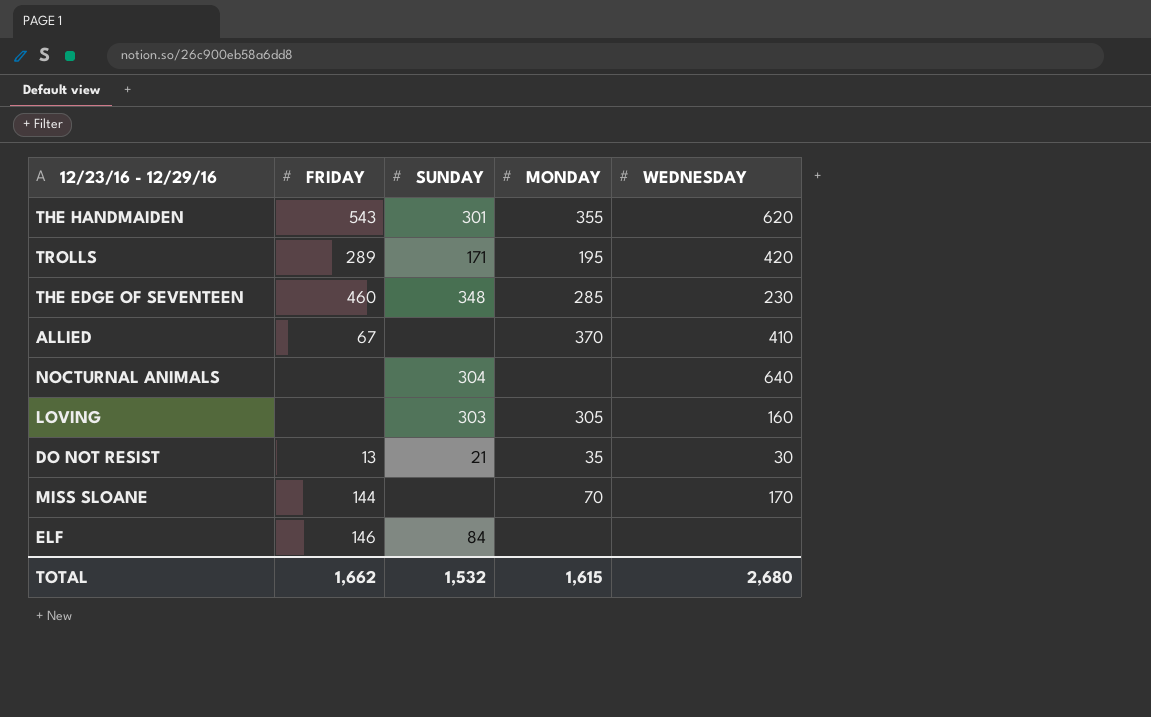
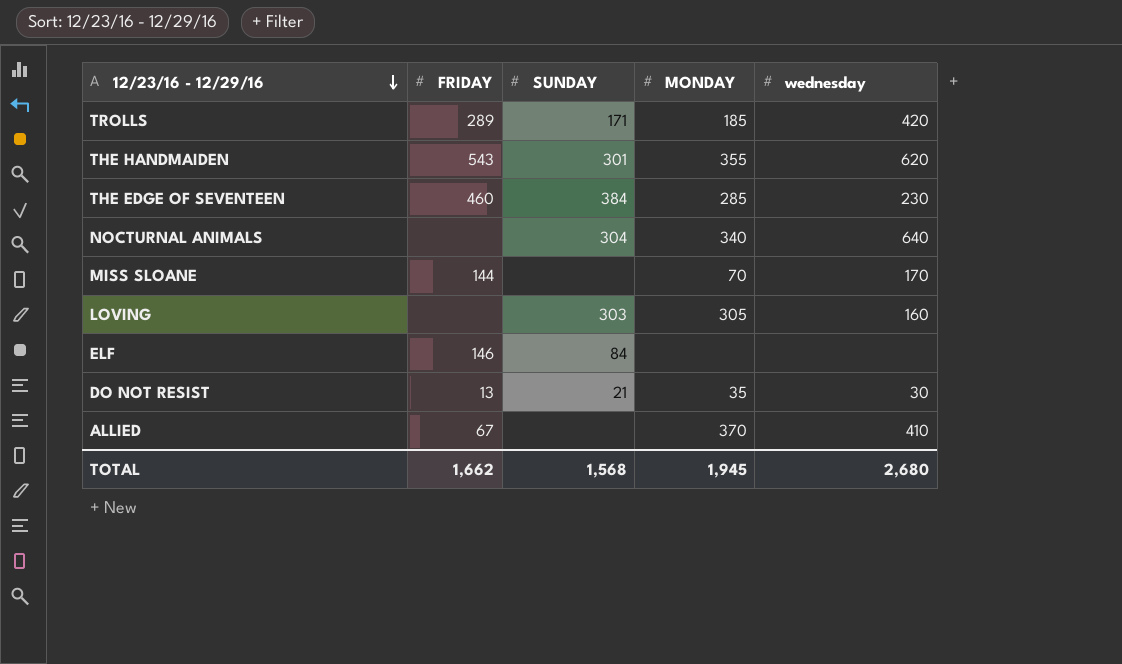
row order: none -> 12/23/16 - 12/29/16 descending
column name: WEDNESDAY -> wednesday
TROLLS | MONDAY: 195 -> 185
THE EDGE OF SEVENTEEN | SUNDAY: 348 -> 384
NOCTURNAL ANIMALS | MONDAY: none -> 340
TOTAL | SUNDAY: 1,532 -> 1,568
TOTAL | MONDAY: 1,615 -> 1,945

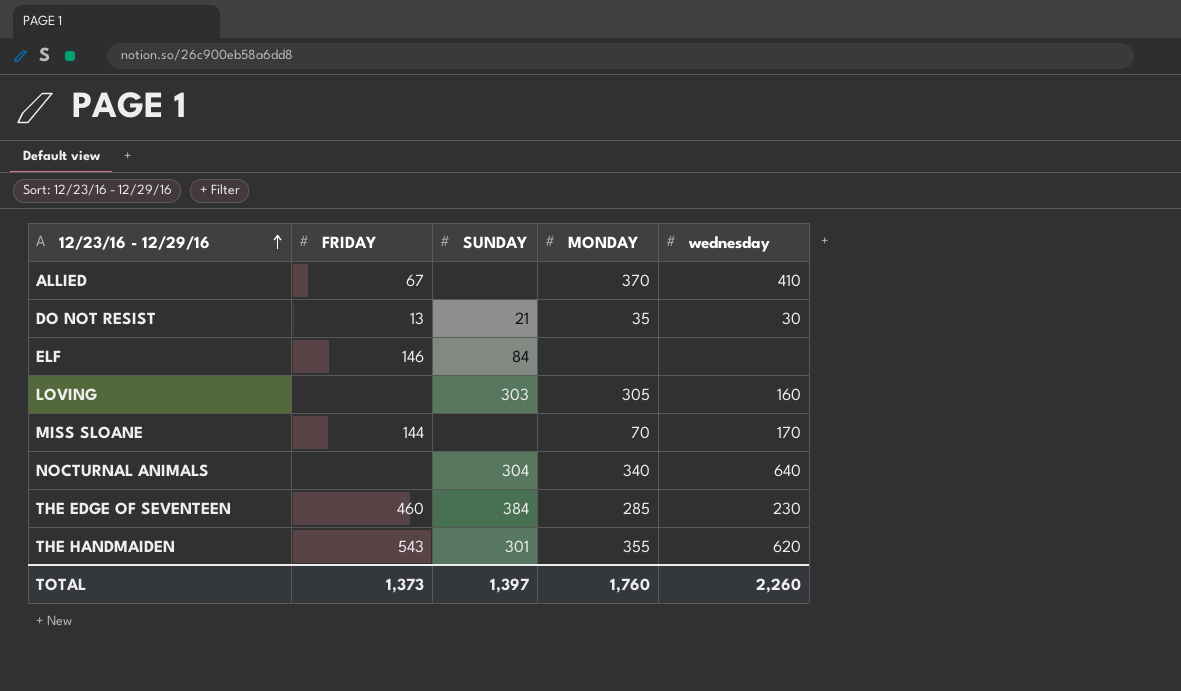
row order: 12/23/16 - 12/29/16 descending -> 12/23/16 - 12/29/16 ascending
row TROLLS: 289 | 171 | 185 | 420 -> none
TOTAL | FRIDAY: 1,662 -> 1,373
TOTAL | SUNDAY: 1,568 -> 1,397
TOTAL | MONDAY: 1,945 -> 1,760
TOTAL | wednesday: 2,680 -> 2,260

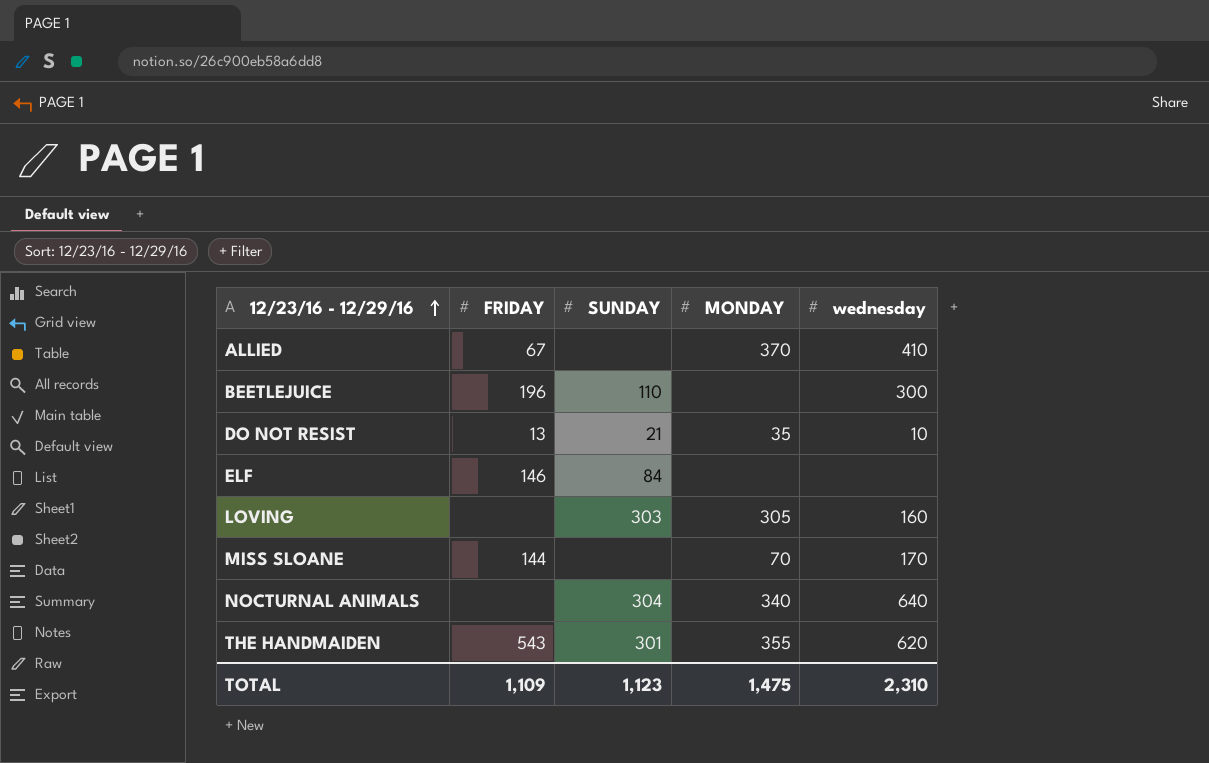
row THE EDGE OF SEVENTEEN: 460 | 384 | 285 | 230 -> none
row BEETLEJUICE: none -> 196 | 110 | none | 300
DO NOT RESIST | wednesday: 30 -> 10
TOTAL | FRIDAY: 1,373 -> 1,109
TOTAL | SUNDAY: 1,397 -> 1,123
TOTAL | MONDAY: 1,760 -> 1,475
TOTAL | wednesday: 2,260 -> 2,310

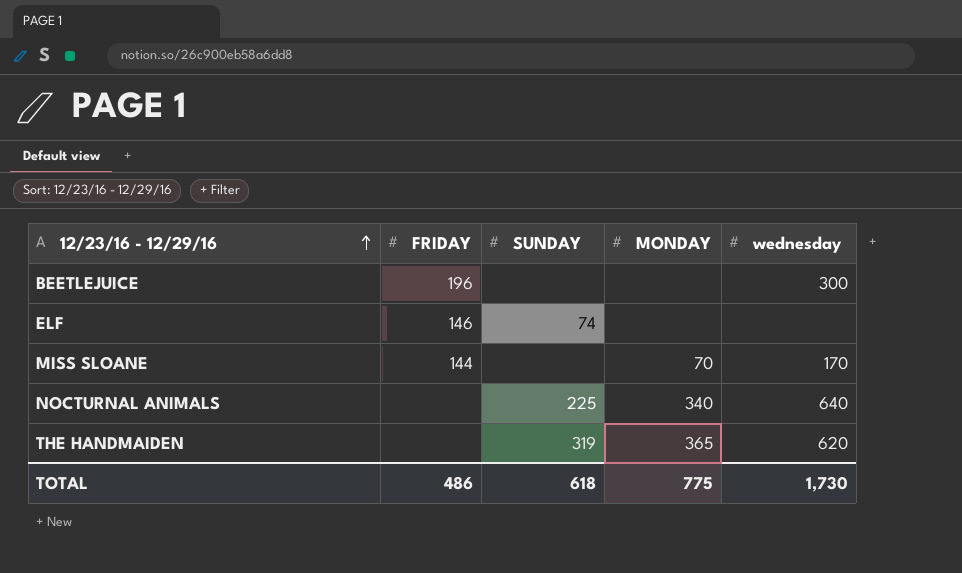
row ALLIED: 67 | none | 370 | 410 -> none
row DO NOT RESIST: 13 | 21 | 35 | 10 -> none
row LOVING: none | 303 | 305 | 160 -> none
BEETLEJUICE | SUNDAY: 110 -> none
ELF | SUNDAY: 84 -> 74
NOCTURNAL ANIMALS | SUNDAY: 304 -> 225
THE HANDMAIDEN | FRIDAY: 543 -> none
THE HANDMAIDEN | SUNDAY: 301 -> 319
THE HANDMAIDEN | MONDAY: 355 -> 365
TOTAL | FRIDAY: 1,109 -> 486
TOTAL | SUNDAY: 1,123 -> 618
TOTAL | MONDAY: 1,475 -> 775
TOTAL | wednesday: 2,310 -> 1,730

